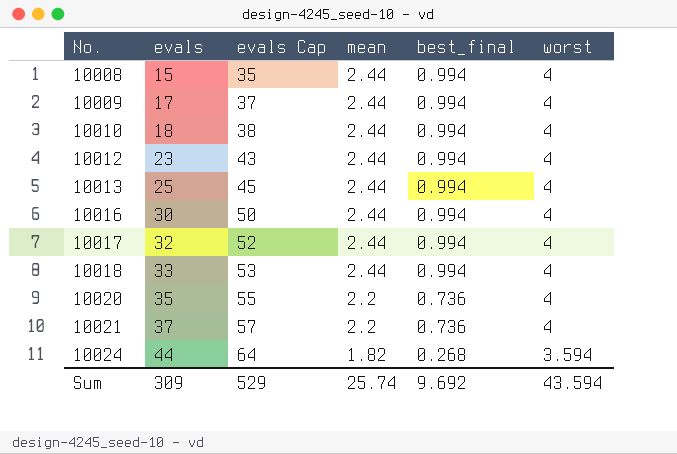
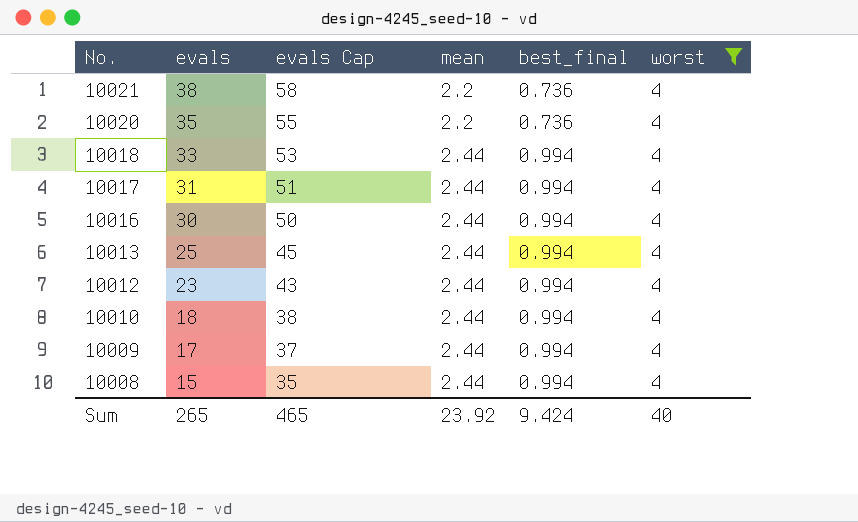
filter: none -> worst = 4
row order: No. ascending -> No. descending
10021 | evals: 37 -> 38
10021 | evals Cap: 57 -> 58
10017 | evals: 32 -> 31
10017 | evals Cap: 52 -> 51
Sum | evals: 309 -> 265
Sum | evals Cap: 529 -> 465
Sum | mean: 25.74 -> 23.92
Sum | best_final: 9.692 -> 9.424
Sum | worst: 43.594 -> 40

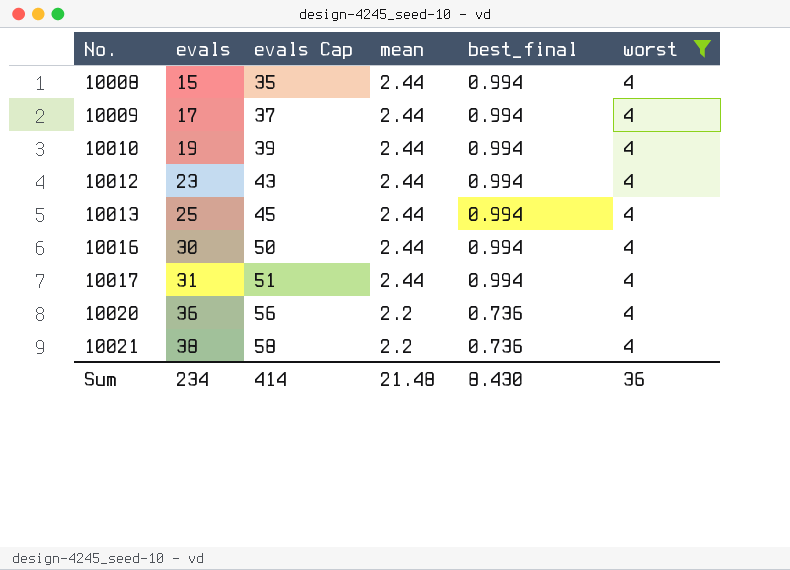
row order: No. descending -> No. ascending
row 10018: 33 | 53 | 2.44 | 0.994 | 4 -> none
10010 | evals: 18 -> 19
10010 | evals Cap: 38 -> 39
10020 | evals: 35 -> 36
10020 | evals Cap: 55 -> 56
Sum | evals: 265 -> 234
Sum | evals Cap: 465 -> 414
Sum | mean: 23.92 -> 21.48
Sum | best_final: 9.424 -> 8.430
Sum | worst: 40 -> 36

